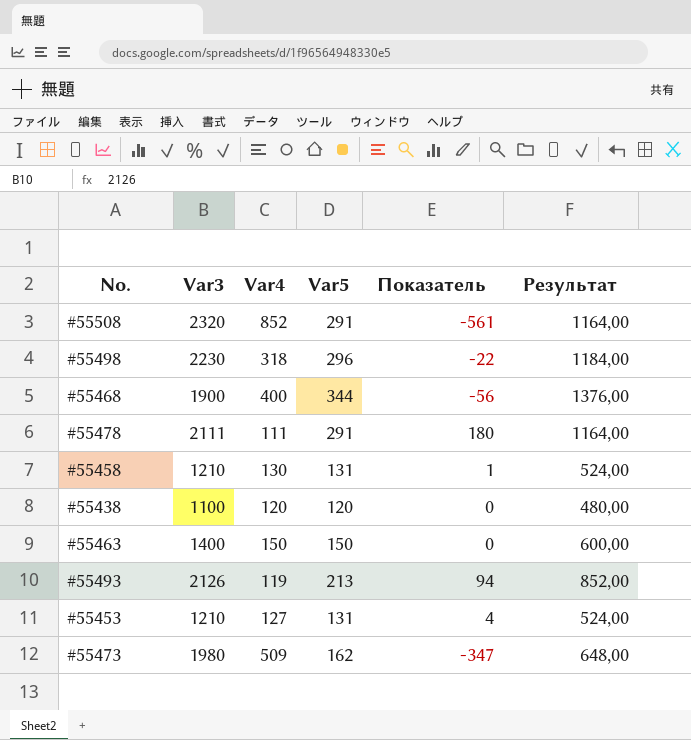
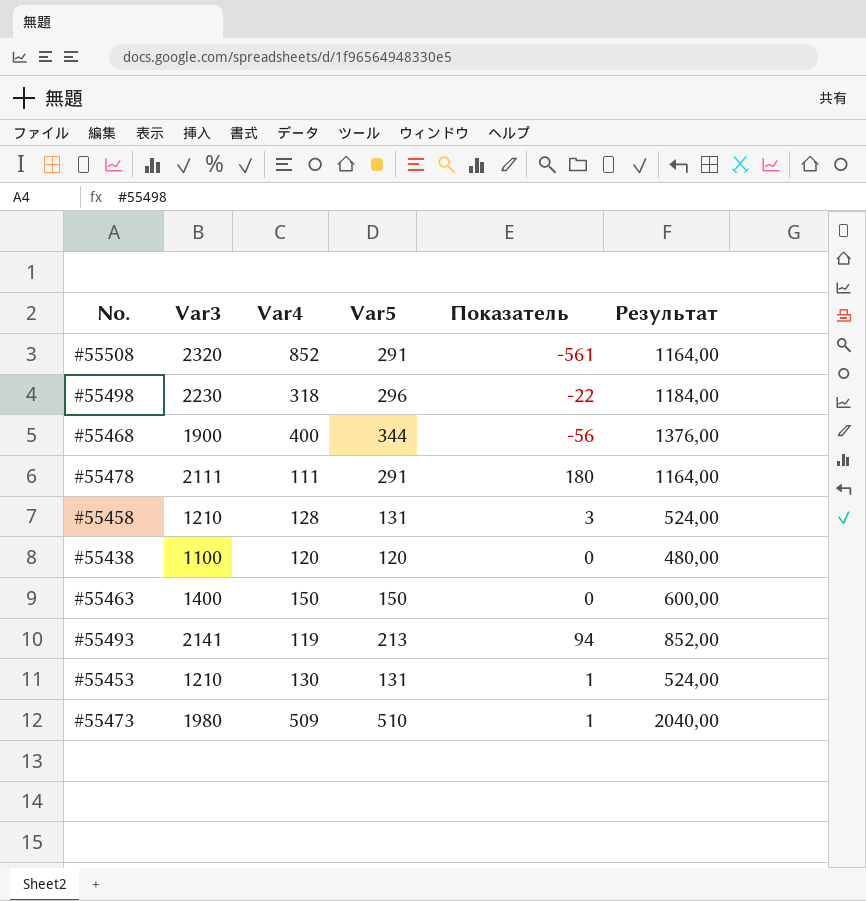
#55458 | Var4: 130 -> 128
#55458 | Показатель: 1 -> 3
#55493 | Var3: 2126 -> 2141
#55453 | Var4: 127 -> 130
#55453 | Показатель: 4 -> 1
#55473 | Var5: 162 -> 510
#55473 | Показатель: -347 -> 1
#55473 | Результат: 648,00 -> 2040,00

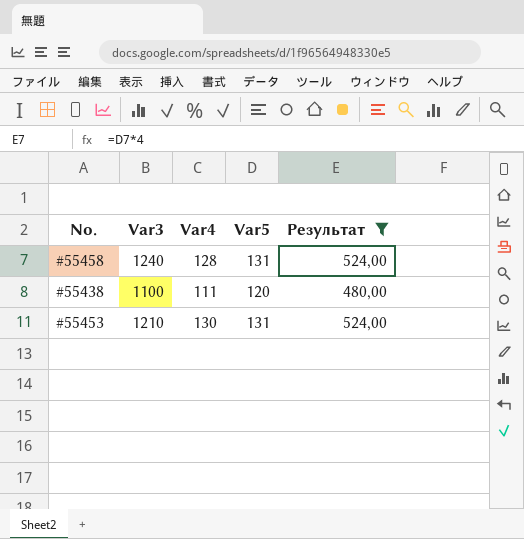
filter: none -> Результат <= 524,00
column Показатель | formula: [Var5] - [Var4] -> none
#55458 | Var3: 1210 -> 1240
#55438 | Var4: 120 -> 111

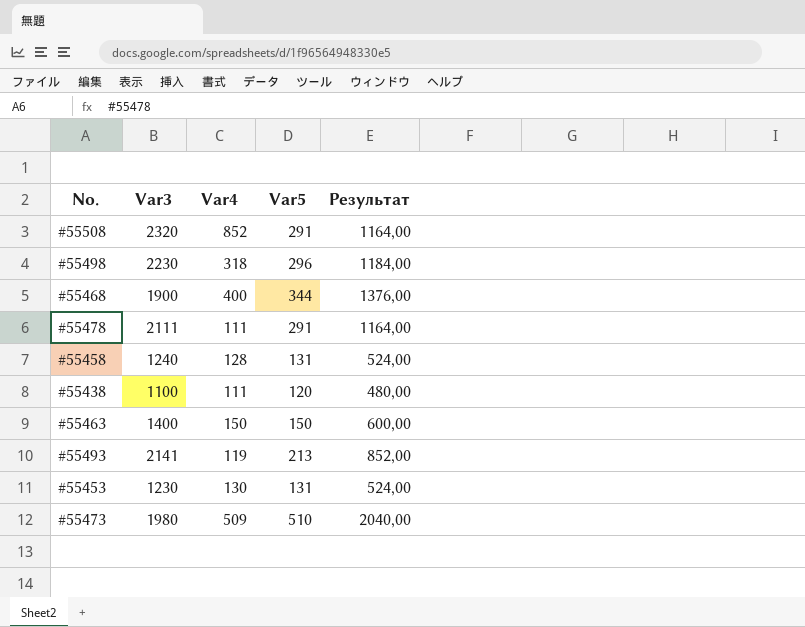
filter: Результат <= 524,00 -> none
#55453 | Var3: 1210 -> 1230

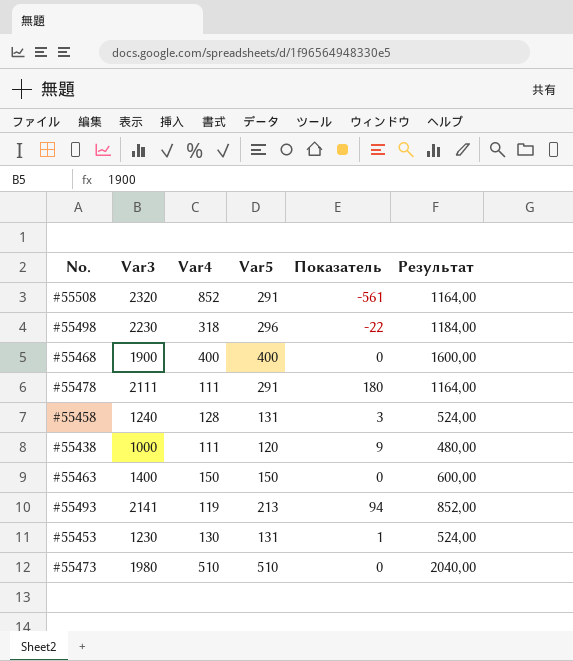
column Показатель | formula: none -> [Var5] - [Var4]
#55468 | Var5: 344 -> 400
#55468 | Результат: 1376,00 -> 1600,00
#55438 | Var3: 1100 -> 1000
#55473 | Var4: 509 -> 510

